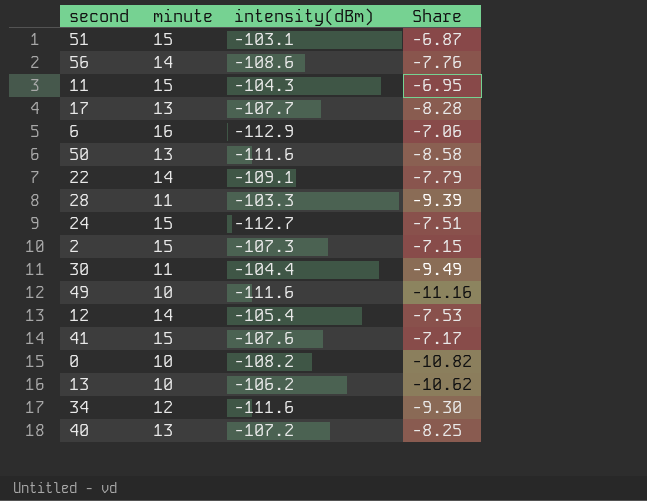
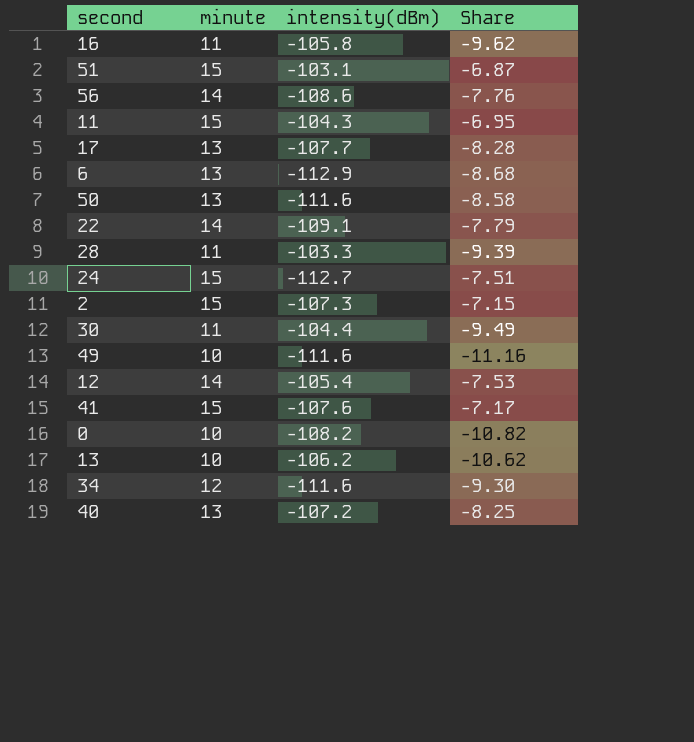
row 16: none -> 11 | -105.8 | -9.62
6 | minute: 16 -> 13
6 | Share: -7.06 -> -8.68

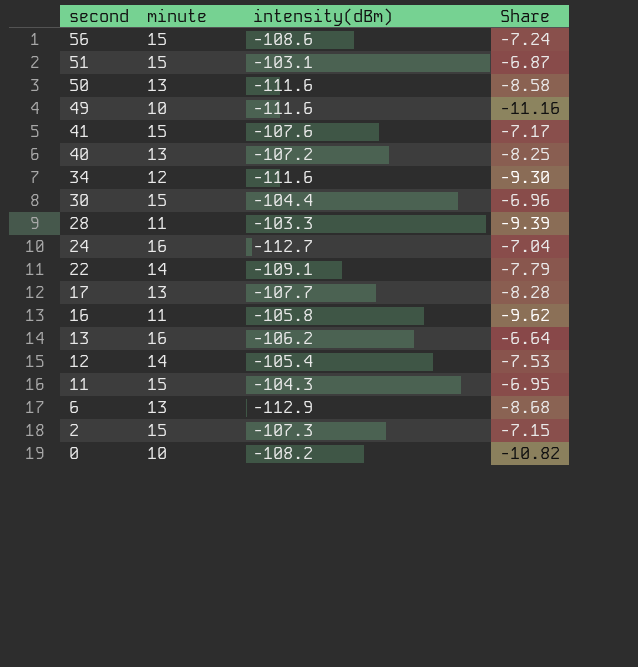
row order: none -> second descending
56 | minute: 14 -> 15
56 | Share: -7.76 -> -7.24
30 | minute: 11 -> 15
30 | Share: -9.49 -> -6.96
24 | minute: 15 -> 16
24 | Share: -7.51 -> -7.04
13 | minute: 10 -> 16
13 | Share: -10.62 -> -6.64

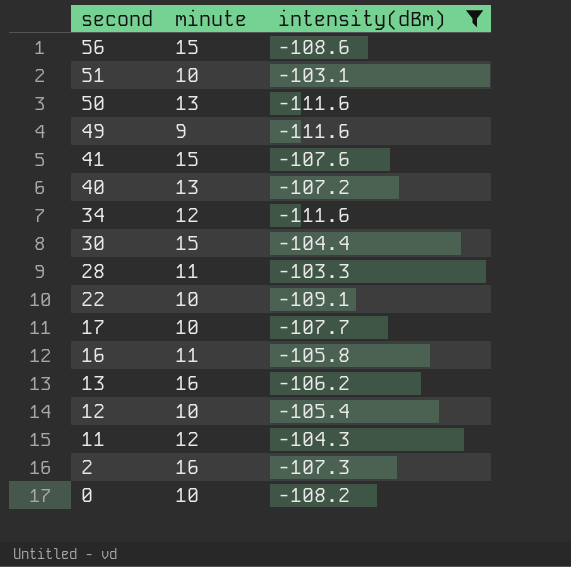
filter: none -> intensity(dBm) >= -111.6
column Share | formula: [intensity(dBm)] / [minute] -> none
51 | minute: 15 -> 10
49 | minute: 10 -> 9
22 | minute: 14 -> 10
17 | minute: 13 -> 10
12 | minute: 14 -> 10
11 | minute: 15 -> 12
2 | minute: 15 -> 16

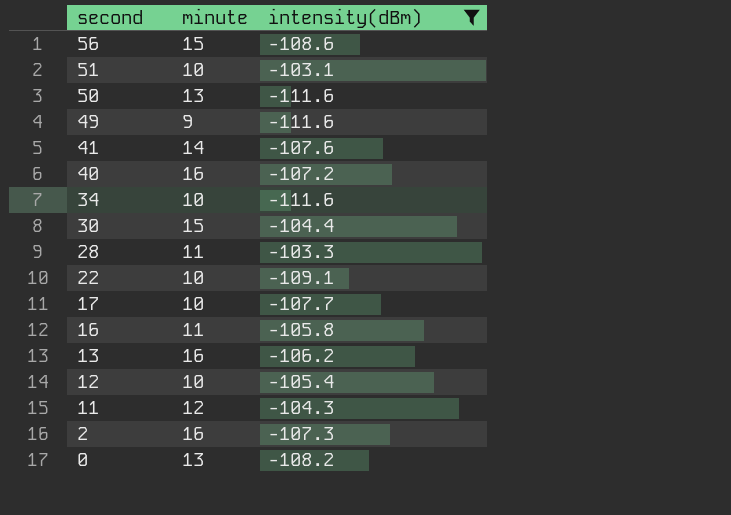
41 | minute: 15 -> 14
40 | minute: 13 -> 16
34 | minute: 12 -> 10
0 | minute: 10 -> 13

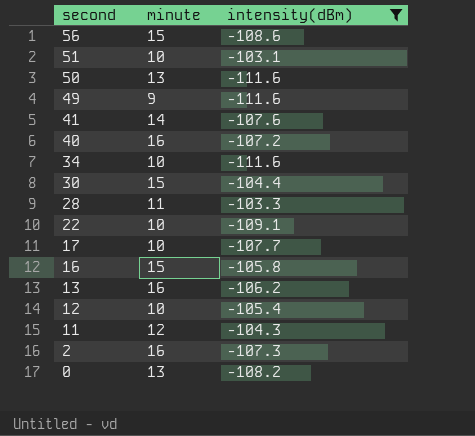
16 | minute: 11 -> 15

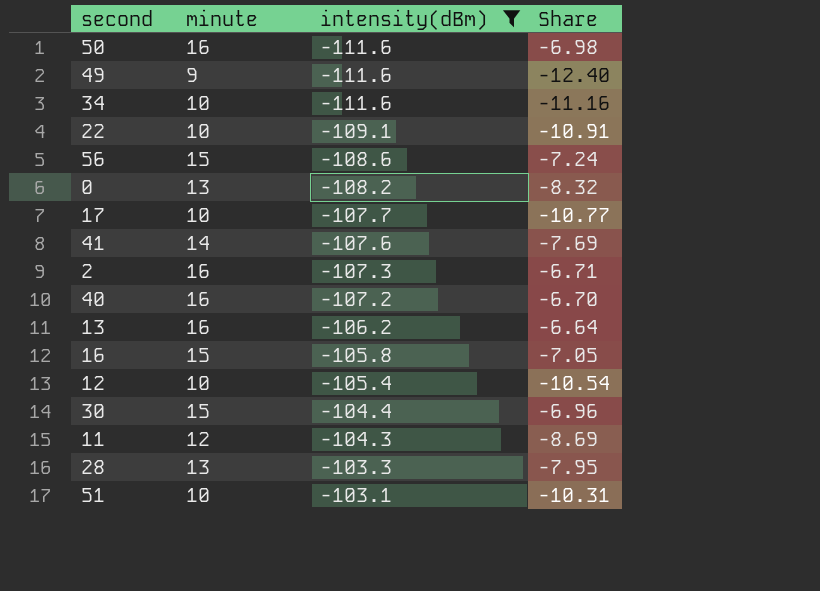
row order: second descending -> intensity(dBm) ascending
column Share | formula: none -> [intensity(dBm)] / [minute]
50 | minute: 13 -> 16
28 | minute: 11 -> 13

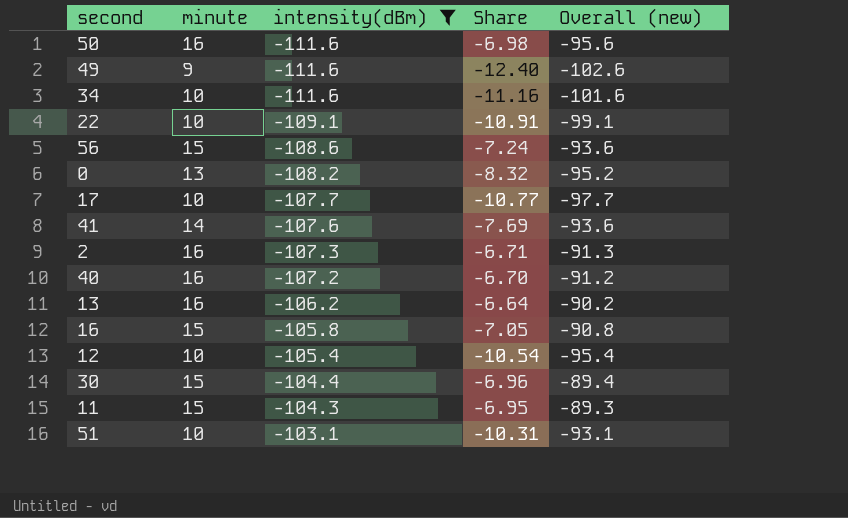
column Overall (new) | formula: none -> [minute] + [intensity(dBm)]
row 28: 13 | -103.3 | -7.95 -> none
11 | minute: 12 -> 15
11 | Share: -8.69 -> -6.95

